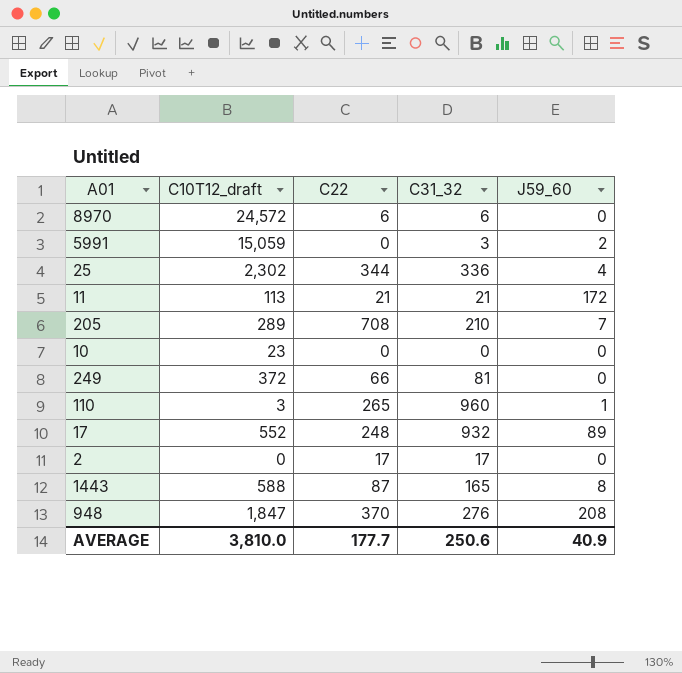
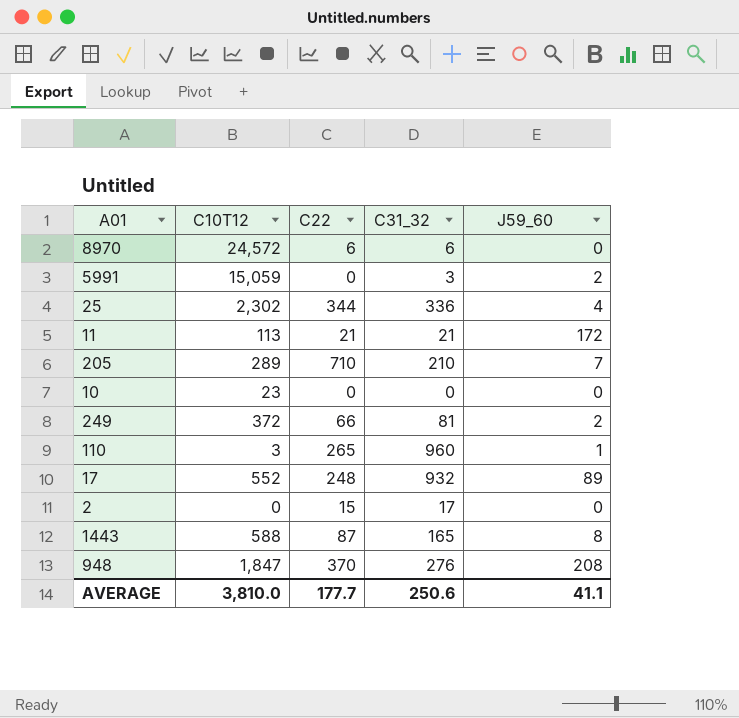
column name: C10T12_draft -> C10T12
205 | C22: 708 -> 710
249 | J59_60: 0 -> 2
2 | C22: 17 -> 15
AVERAGE | J59_60: 40.9 -> 41.1

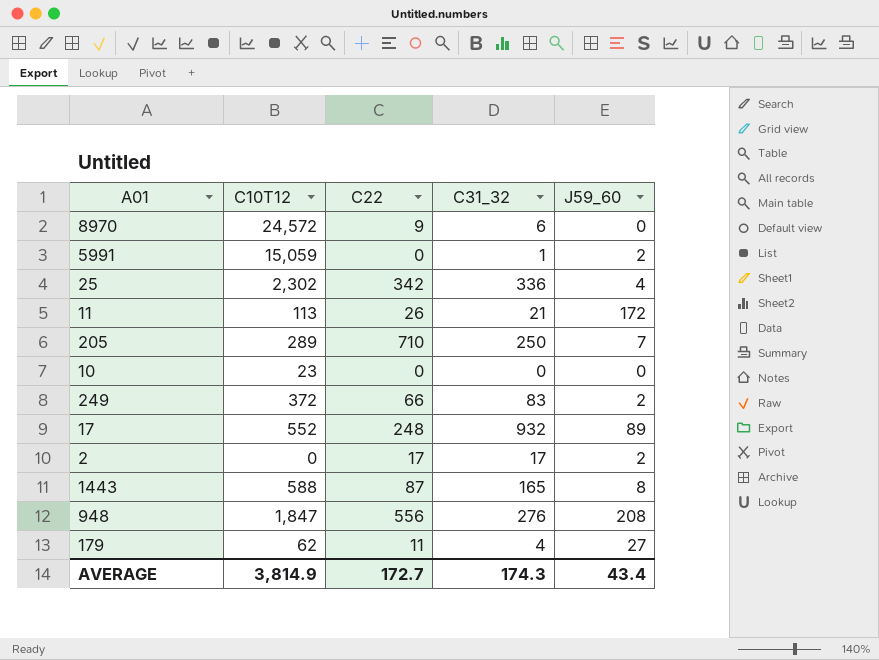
row 110: 3 | 265 | 960 | 1 -> none
8970 | C22: 6 -> 9
5991 | C31_32: 3 -> 1
25 | C22: 344 -> 342
11 | C22: 21 -> 26
205 | C31_32: 210 -> 250
249 | C31_32: 81 -> 83
2 | C22: 15 -> 17
2 | J59_60: 0 -> 2
948 | C22: 370 -> 556
row 179: none -> 62 | 11 | 4 | 27
AVERAGE | C10T12: 3,810.0 -> 3,814.9
AVERAGE | C22: 177.7 -> 172.7
AVERAGE | C31_32: 250.6 -> 174.3
AVERAGE | J59_60: 41.1 -> 43.4

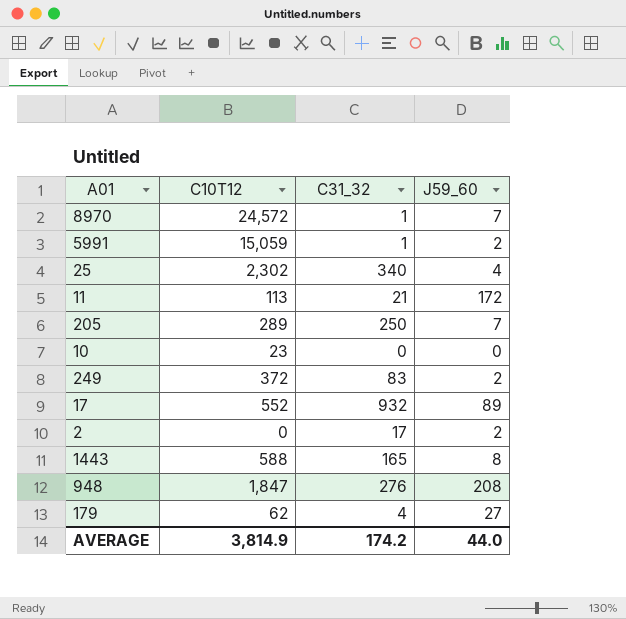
column C22 | position: 3 -> none
8970 | C31_32: 6 -> 1
8970 | J59_60: 0 -> 7
25 | C31_32: 336 -> 340
AVERAGE | C31_32: 174.3 -> 174.2
AVERAGE | J59_60: 43.4 -> 44.0

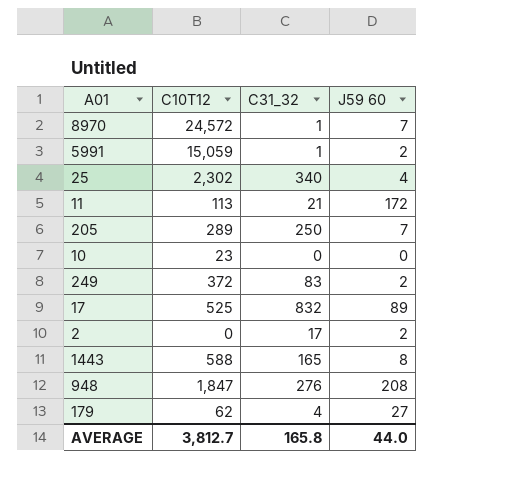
column name: J59_60 -> J59 60
17 | C10T12: 552 -> 525
17 | C31_32: 932 -> 832
AVERAGE | C10T12: 3,814.9 -> 3,812.7
AVERAGE | C31_32: 174.2 -> 165.8

